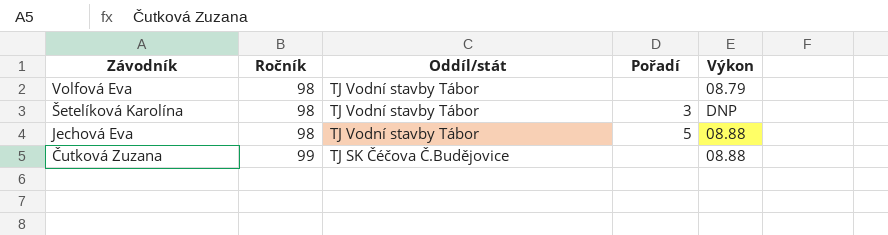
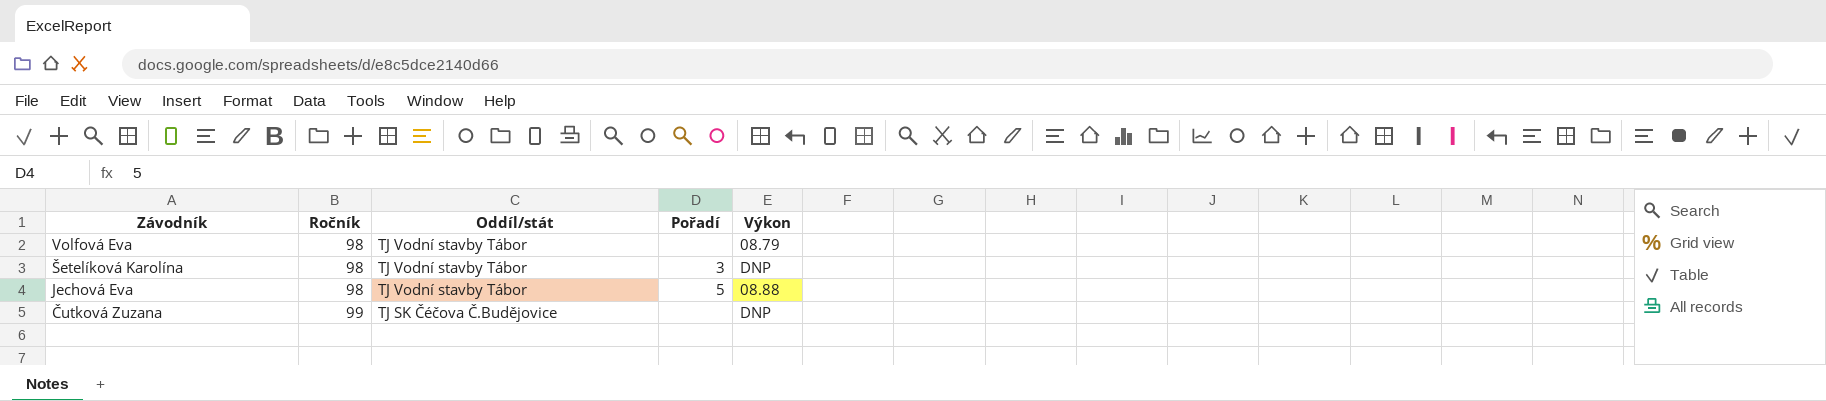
Čutková Zuzana | Výkon: 08.88 -> DNP

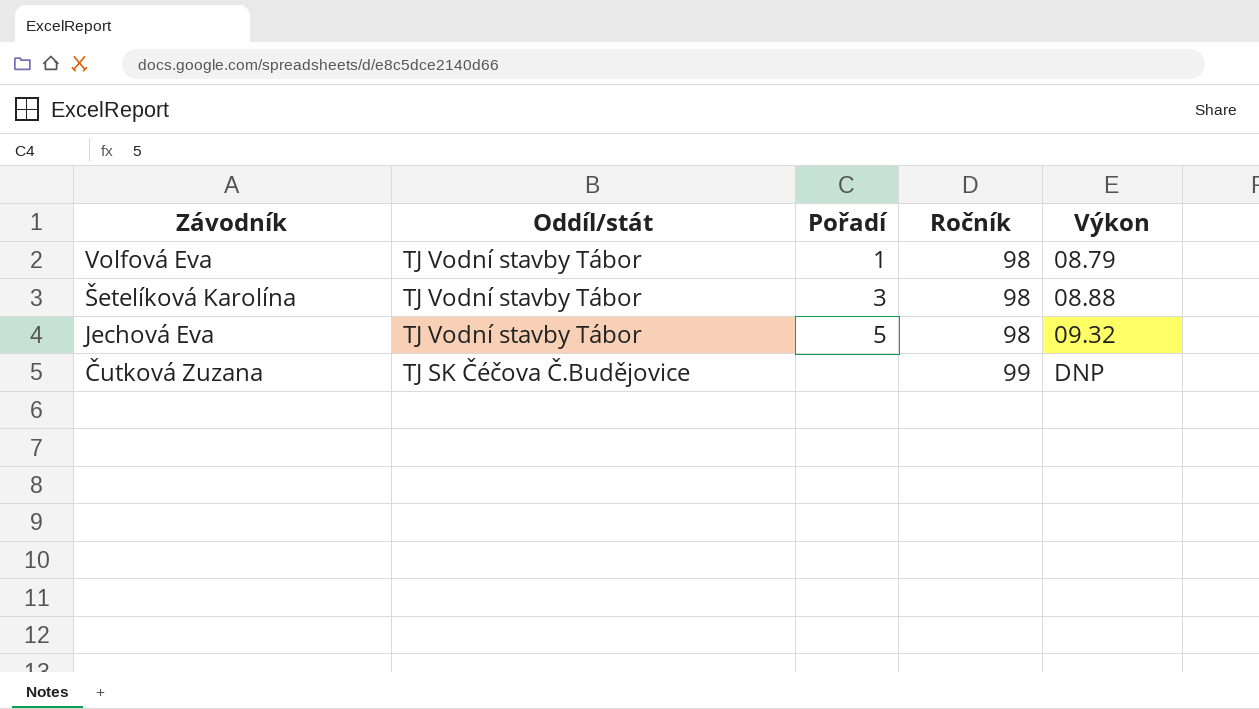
column Ročník | position: 2 -> 4
Volfová Eva | Pořadí: none -> 1
Šetelíková Karolína | Výkon: DNP -> 08.88
Jechová Eva | Výkon: 08.88 -> 09.32

